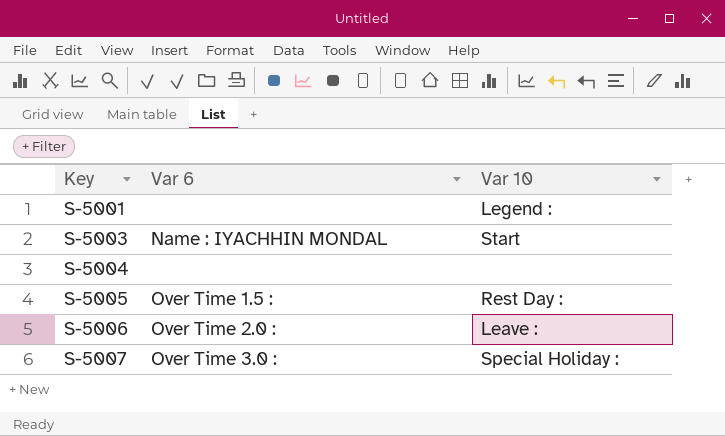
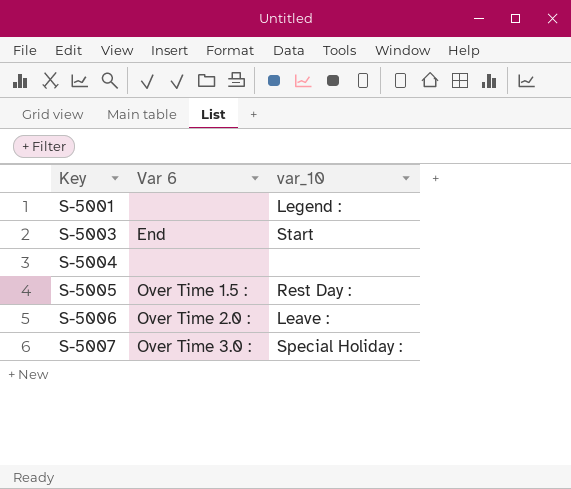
column name: Var 10 -> var_10
S-5003 | Var 6: Name : IYACHHIN MONDAL -> End

